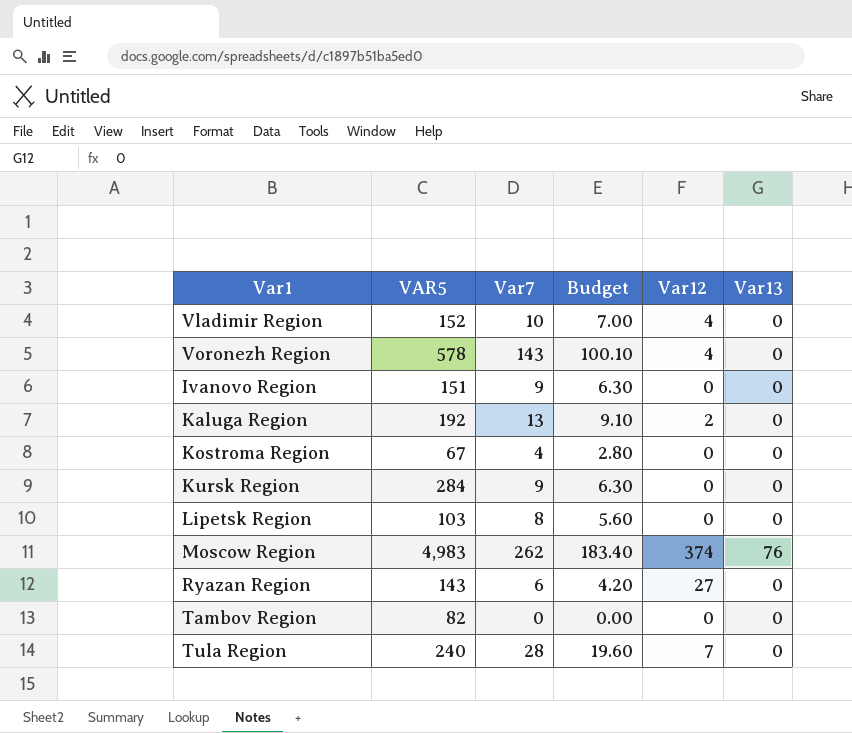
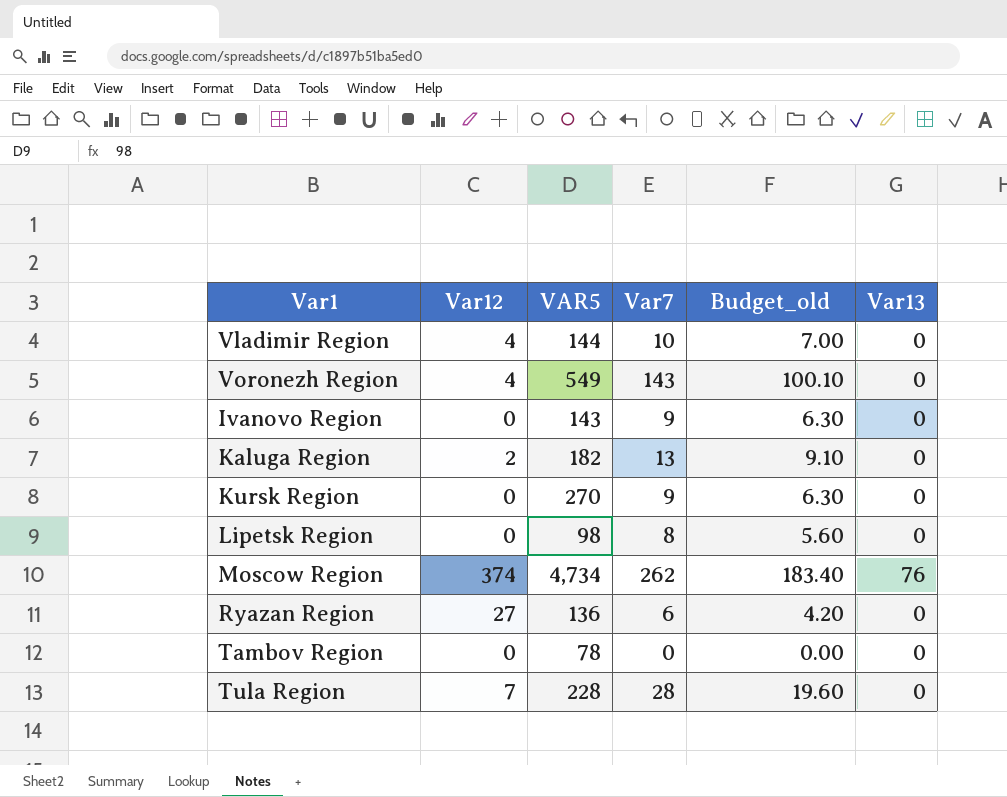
column Var12 | position: 5 -> 2
column name: Budget -> Budget_old
row Kostroma Region: 67 | 4 | 2.80 | 0 | 0 -> none
Vladimir Region | VAR5: 152 -> 144
Voronezh Region | VAR5: 578 -> 549
Ivanovo Region | VAR5: 151 -> 143
Kaluga Region | VAR5: 192 -> 182
Kursk Region | VAR5: 284 -> 270
Lipetsk Region | VAR5: 103 -> 98
Moscow Region | VAR5: 4,983 -> 4,734
Ryazan Region | VAR5: 143 -> 136
Tambov Region | VAR5: 82 -> 78
Tula Region | VAR5: 240 -> 228

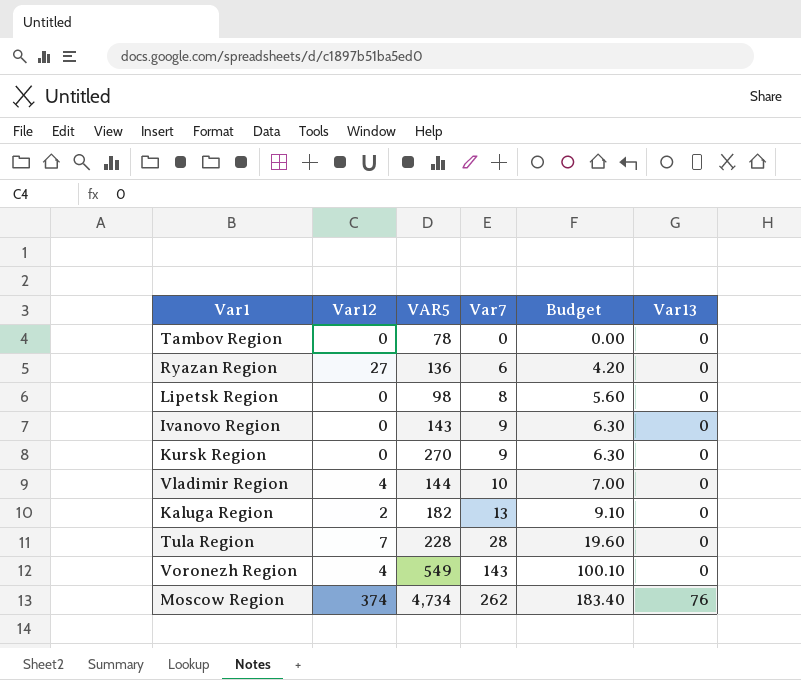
row order: none -> Var7 ascending
column name: Budget_old -> Budget

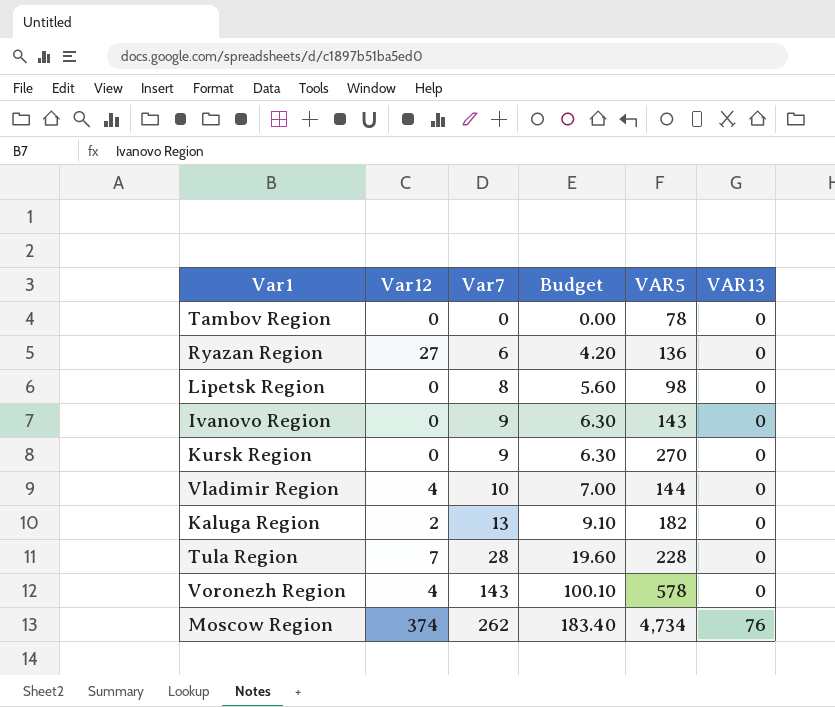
column VAR5 | position: 3 -> 5
column name: Var13 -> VAR13
Voronezh Region | VAR5: 549 -> 578

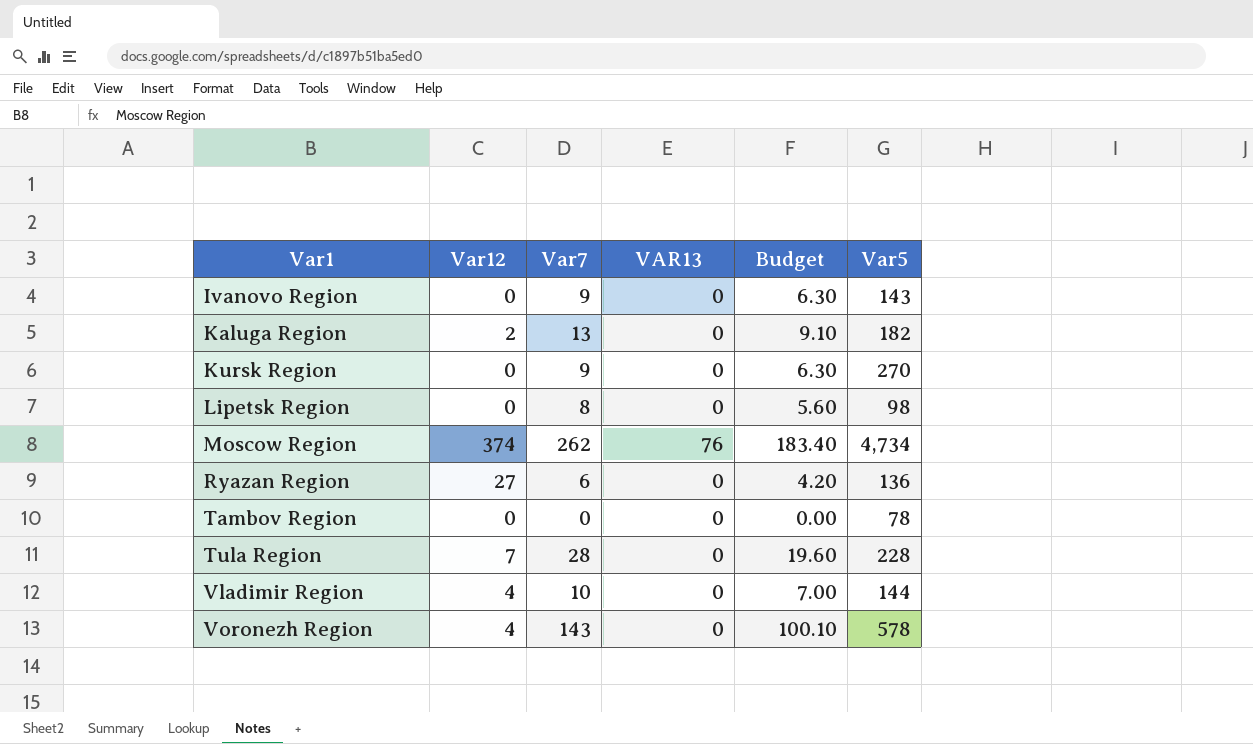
row order: Var7 ascending -> Var1 ascending
column VAR13 | position: 6 -> 4
column name: VAR5 -> Var5

